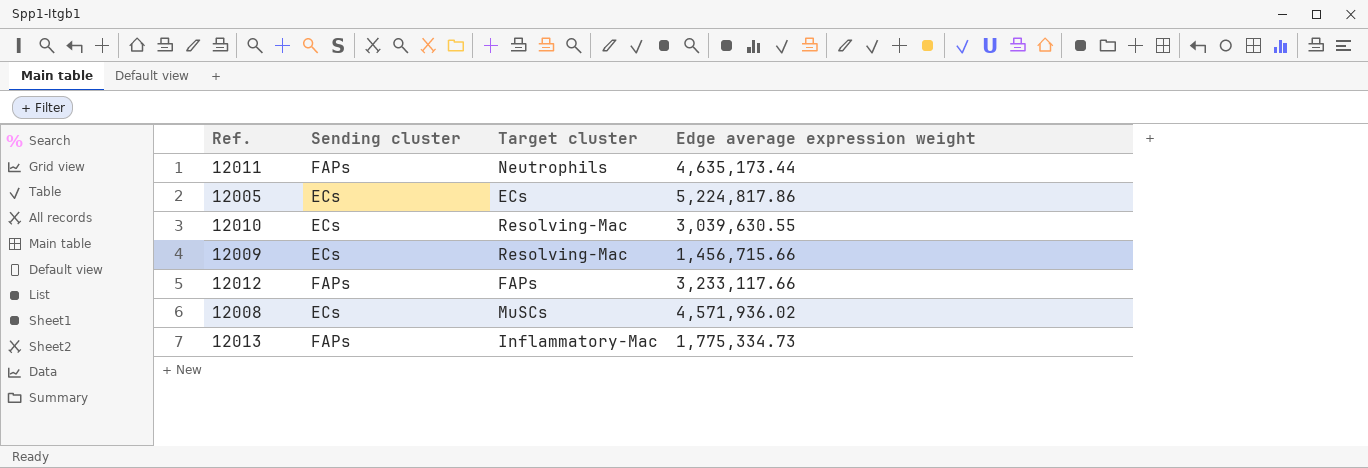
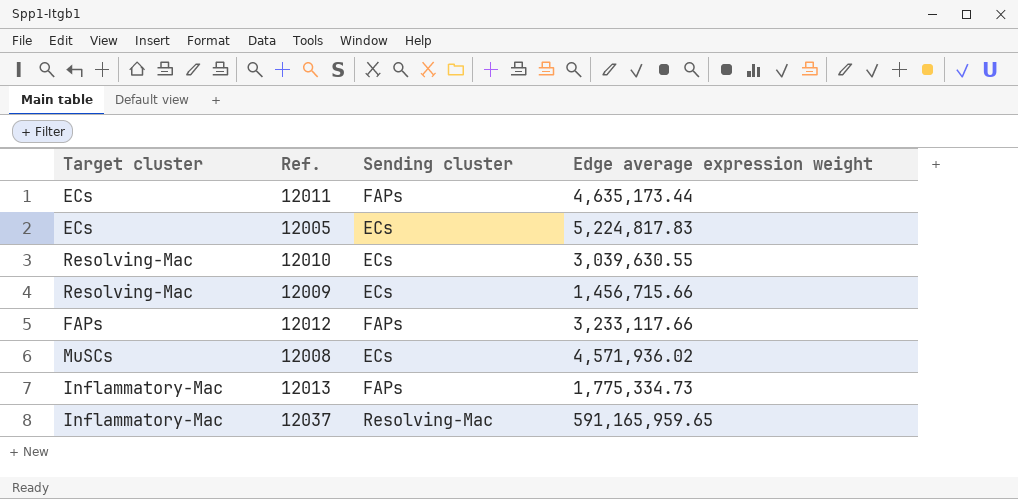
column Target cluster | position: 3 -> 1
12011 | Target cluster: Neutrophils -> ECs
12005 | Edge average expression weight: 5,224,817.86 -> 5,224,817.83
row 12037: none -> Inflammatory-Mac | Resolving-Mac | 591,165,959.65

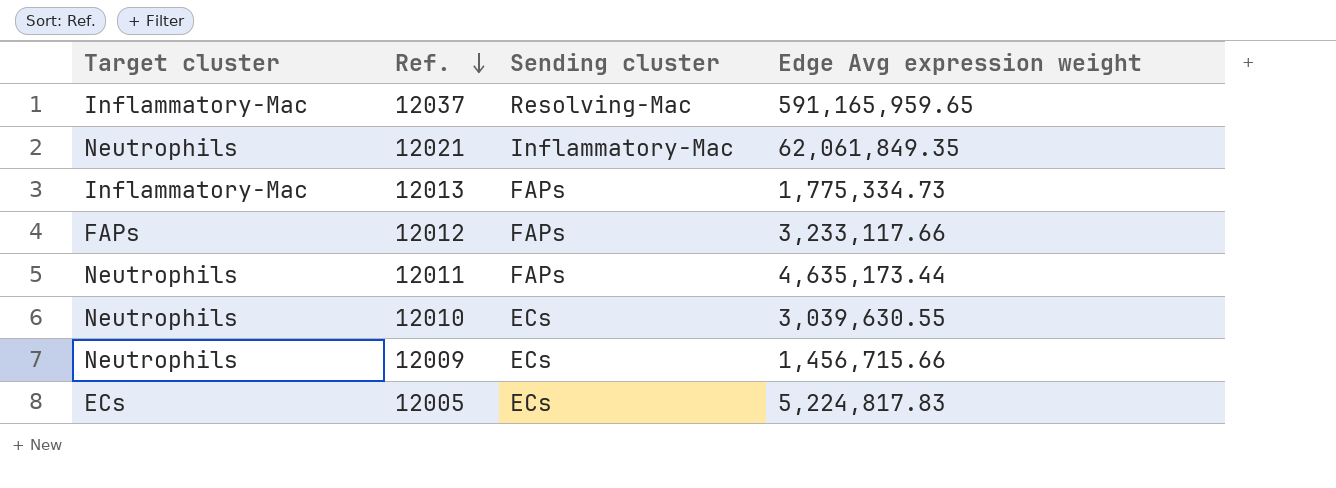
row order: none -> Ref. descending
column name: Edge average expression weight -> Edge Avg expression weight
row 12008: MuSCs | ECs | 4,571,936.02 -> none
row 12021: none -> Neutrophils | Inflammatory-Mac | 62,061,849.35
12011 | Target cluster: ECs -> Neutrophils
12010 | Target cluster: Resolving-Mac -> Neutrophils
12009 | Target cluster: Resolving-Mac -> Neutrophils

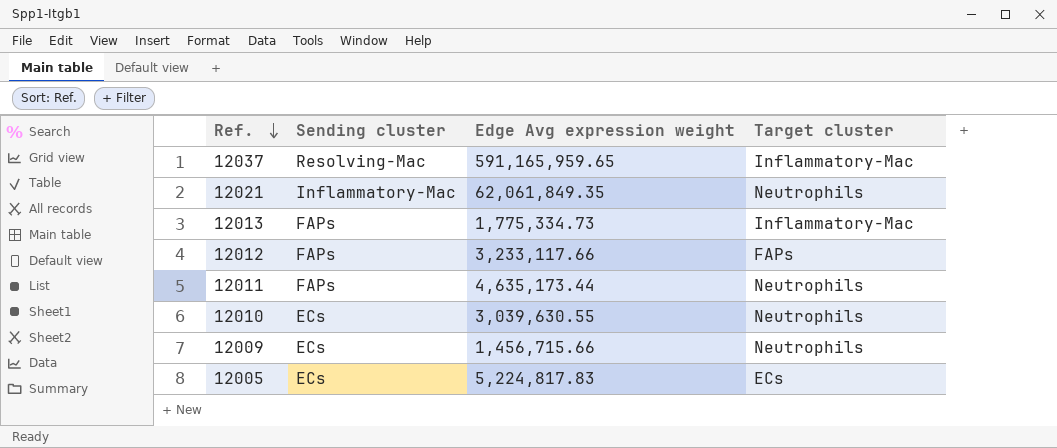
column Target cluster | position: 1 -> 4

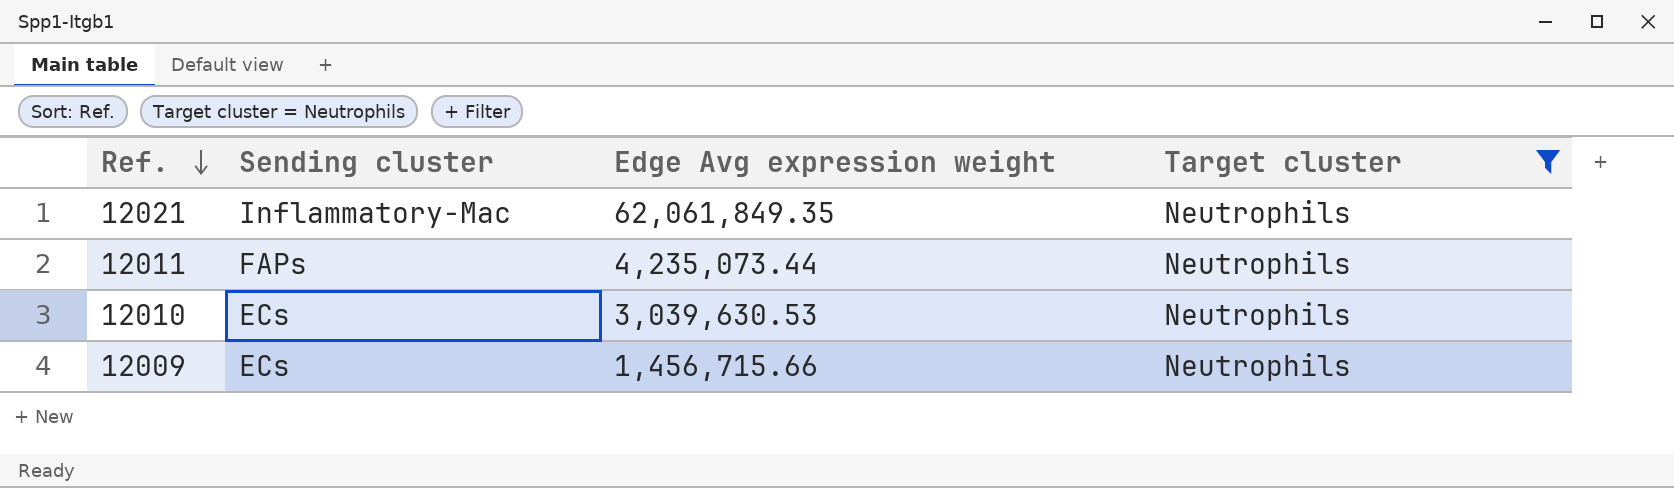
filter: none -> Target cluster = Neutrophils
12011 | Edge Avg expression weight: 4,635,173.44 -> 4,235,073.44
12010 | Edge Avg expression weight: 3,039,630.55 -> 3,039,630.53

